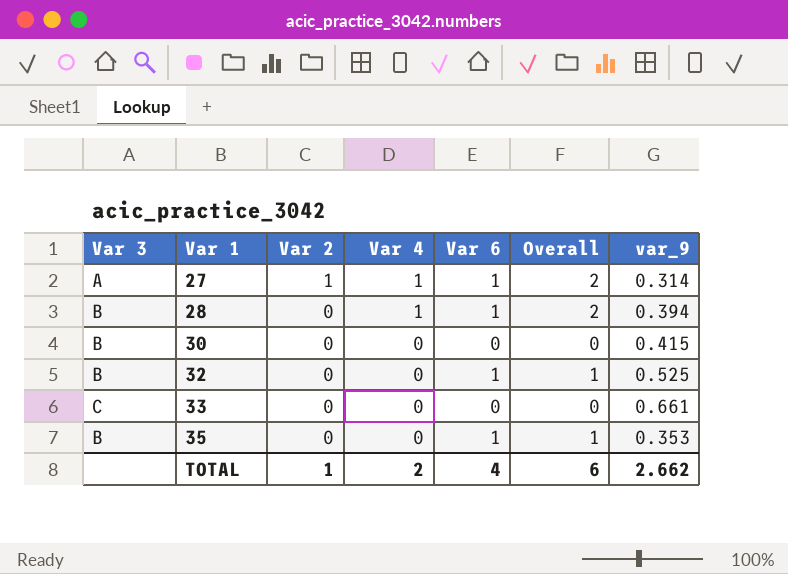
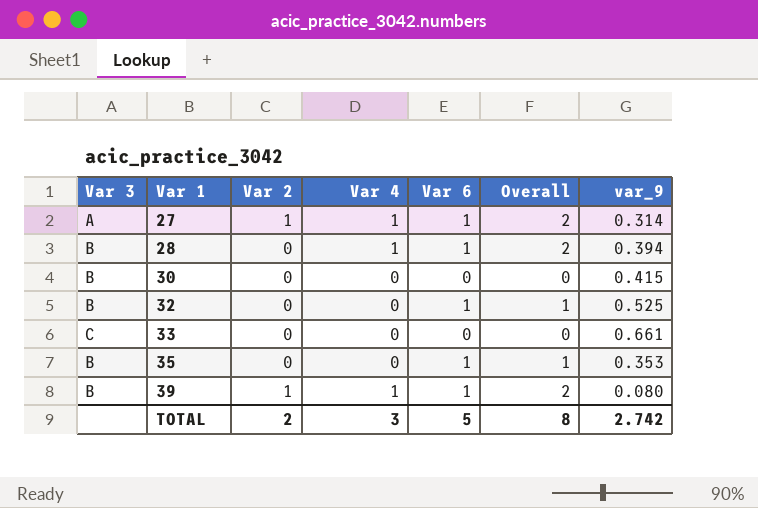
row 39: none -> B | 1 | 1 | 1 | 2 | 0.080
TOTAL | Var 2: 1 -> 2
TOTAL | Var 4: 2 -> 3
TOTAL | Var 6: 4 -> 5
TOTAL | Overall: 6 -> 8
TOTAL | var_9: 2.662 -> 2.742

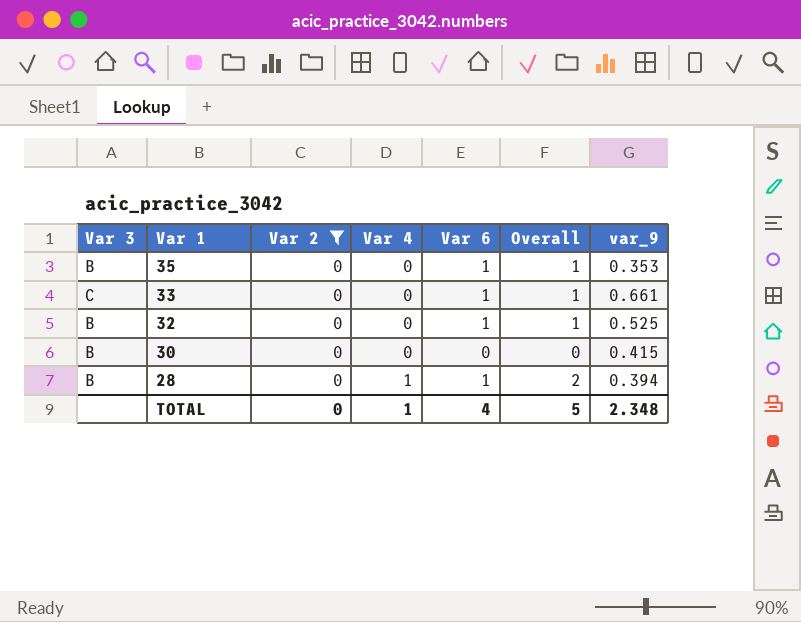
filter: none -> Var 2 = 0
row order: Var 1 ascending -> Var 1 descending
33 | Var 6: 0 -> 1
33 | Overall: 0 -> 1
TOTAL | Var 2: 2 -> 0
TOTAL | Var 4: 3 -> 1
TOTAL | Var 6: 5 -> 4
TOTAL | Overall: 8 -> 5
TOTAL | var_9: 2.742 -> 2.348

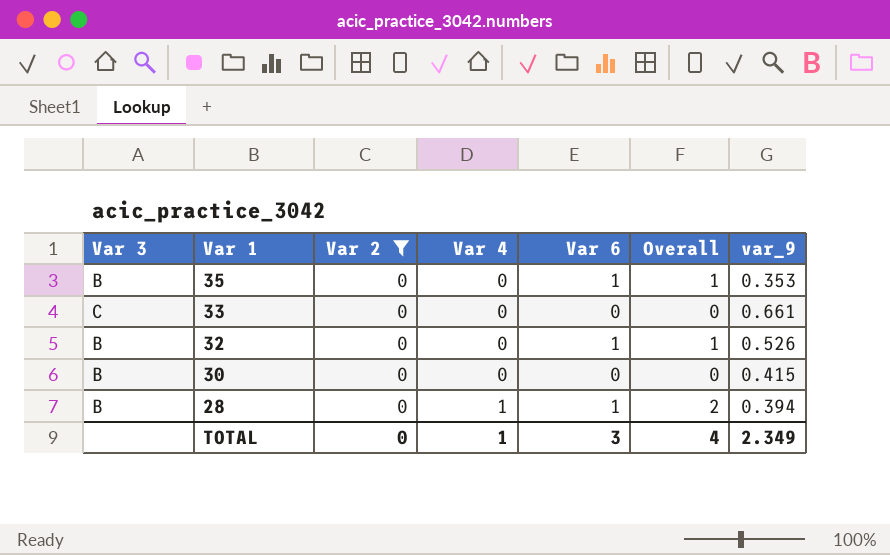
33 | Var 6: 1 -> 0
33 | Overall: 1 -> 0
32 | var_9: 0.525 -> 0.526
TOTAL | Var 6: 4 -> 3
TOTAL | Overall: 5 -> 4
TOTAL | var_9: 2.348 -> 2.349

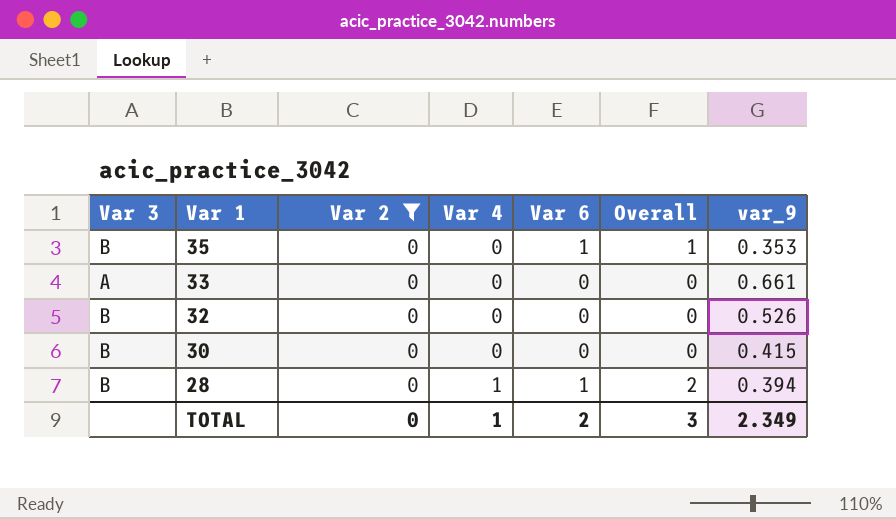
33 | Var 3: C -> A
32 | Var 6: 1 -> 0
32 | Overall: 1 -> 0
TOTAL | Var 6: 3 -> 2
TOTAL | Overall: 4 -> 3

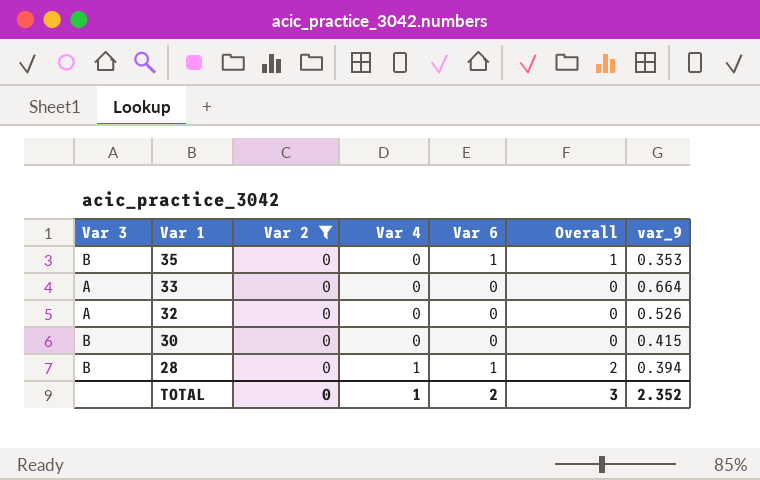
33 | var_9: 0.661 -> 0.664
32 | Var 3: B -> A
TOTAL | var_9: 2.349 -> 2.352

